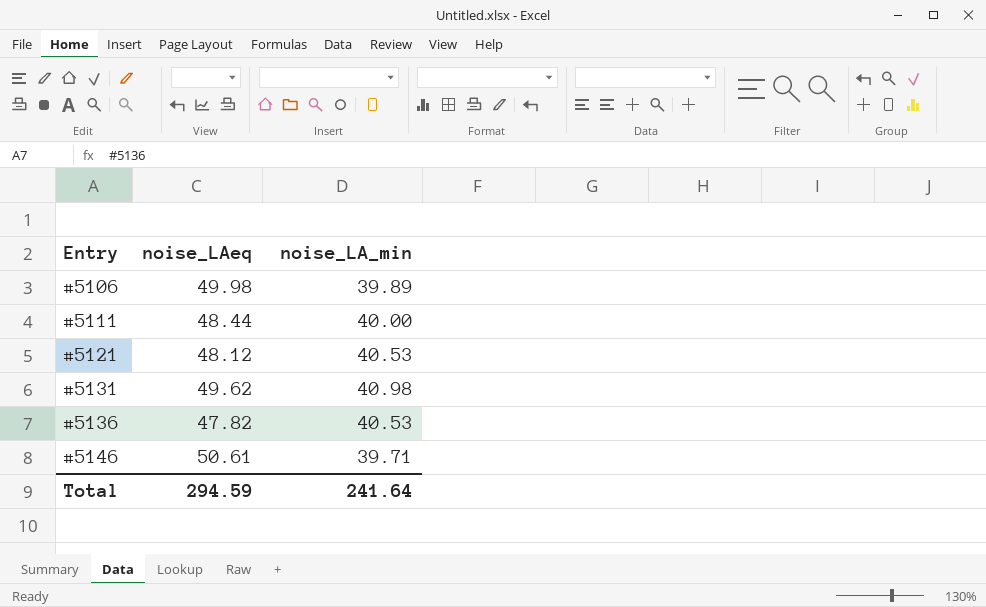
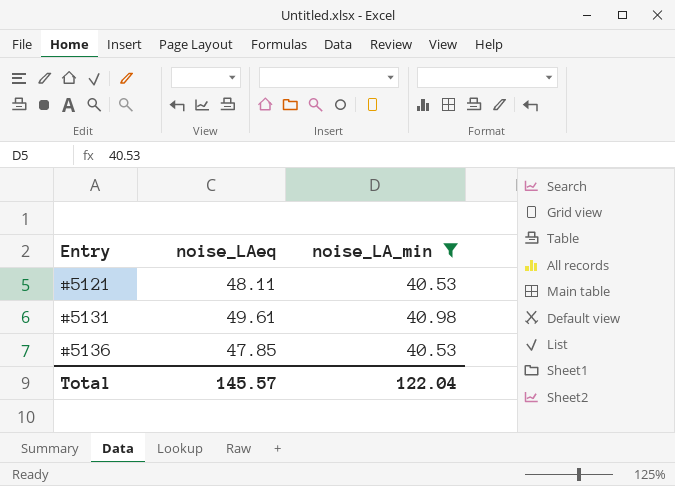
filter: none -> noise_LA_min >= 40.53
#5121 | noise_LAeq: 48.12 -> 48.11
#5131 | noise_LAeq: 49.62 -> 49.61
#5136 | noise_LAeq: 47.82 -> 47.85
Total | noise_LAeq: 294.59 -> 145.57
Total | noise_LA_min: 241.64 -> 122.04

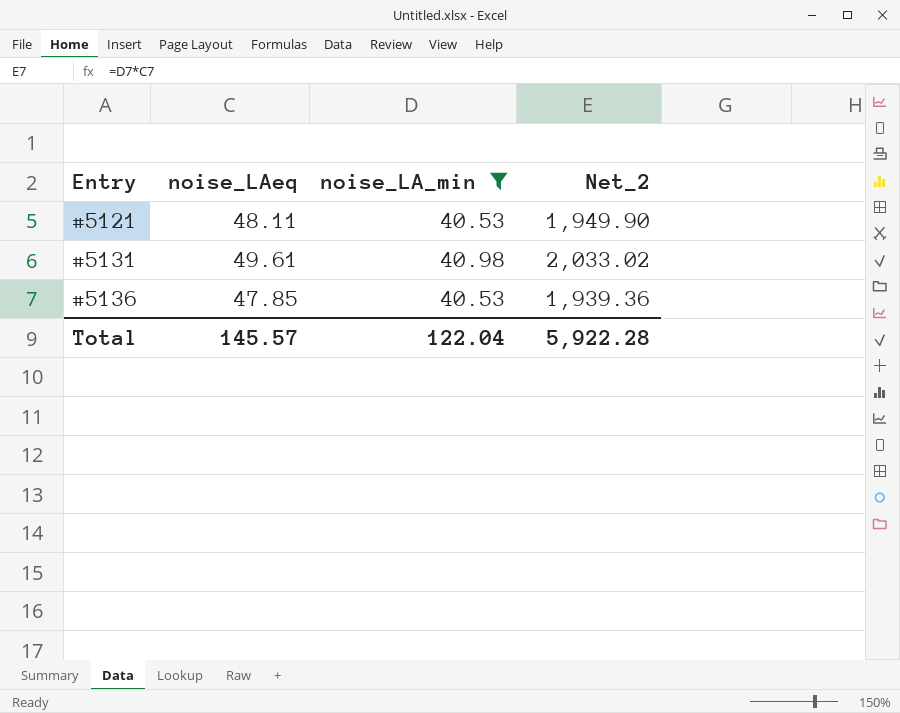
column Net_2 | formula: none -> [noise_LAeq] * [noise_LA_min]

